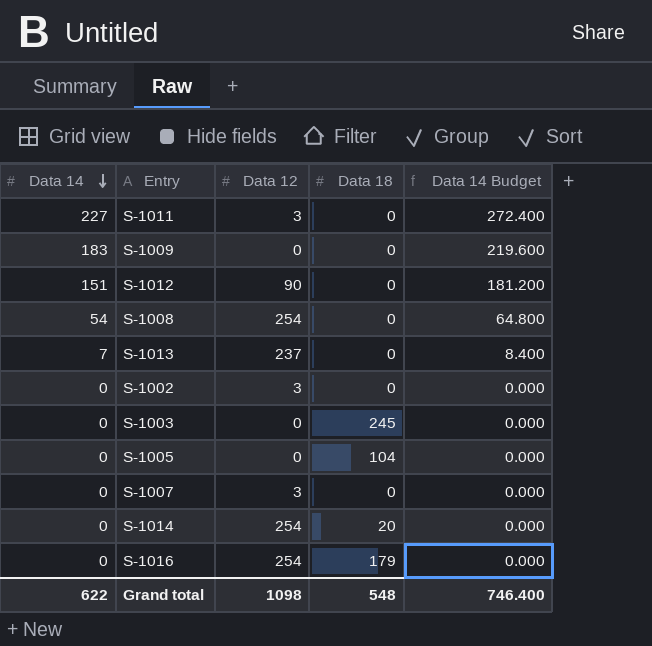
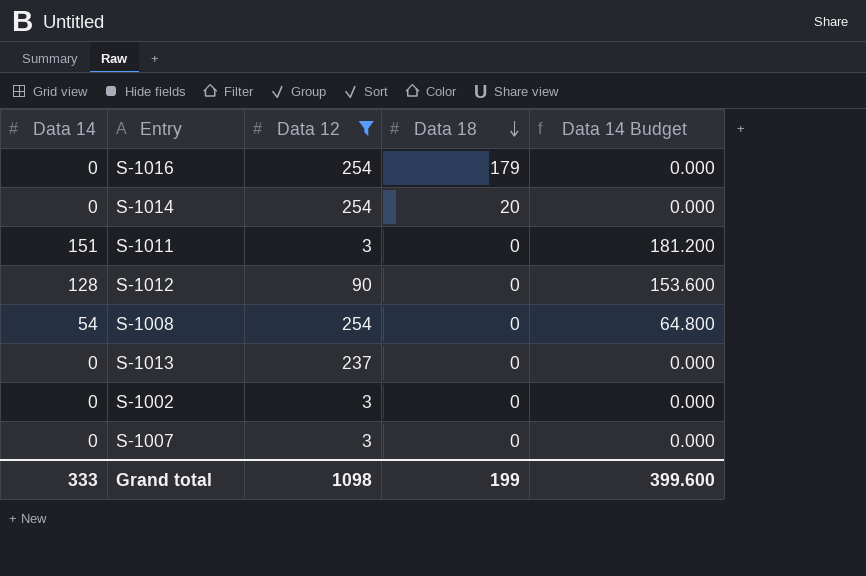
filter: none -> Data 12 != 0
row order: Data 14 descending -> Data 18 descending
S-1011 | Data 14: 227 -> 151
S-1011 | Data 14 Budget: 272.400 -> 181.200
S-1012 | Data 14: 151 -> 128
S-1012 | Data 14 Budget: 181.200 -> 153.600
S-1013 | Data 14: 7 -> 0
S-1013 | Data 14 Budget: 8.400 -> 0.000
Grand total | Data 14: 622 -> 333
Grand total | Data 18: 548 -> 199
Grand total | Data 14 Budget: 746.400 -> 399.600

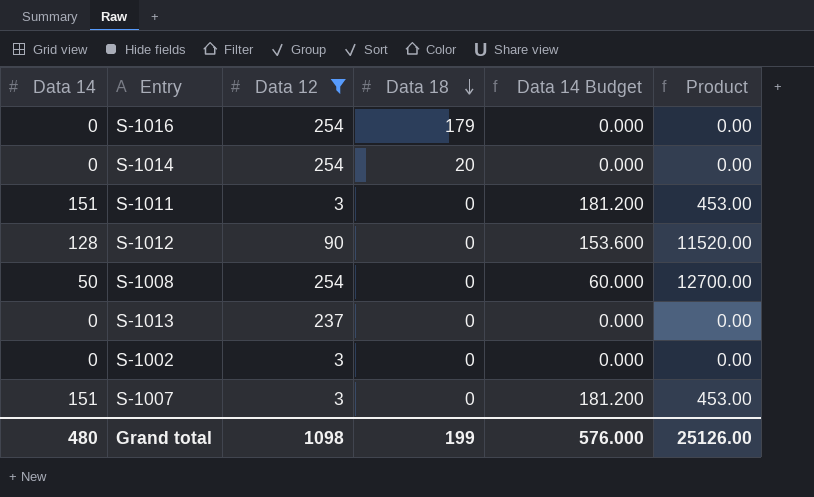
column Product | formula: none -> [Data 14] * [Data 12]
S-1008 | Data 14: 54 -> 50
S-1008 | Data 14 Budget: 64.800 -> 60.000
S-1007 | Data 14: 0 -> 151
S-1007 | Data 14 Budget: 0.000 -> 181.200
Grand total | Data 14: 333 -> 480
Grand total | Data 14 Budget: 399.600 -> 576.000

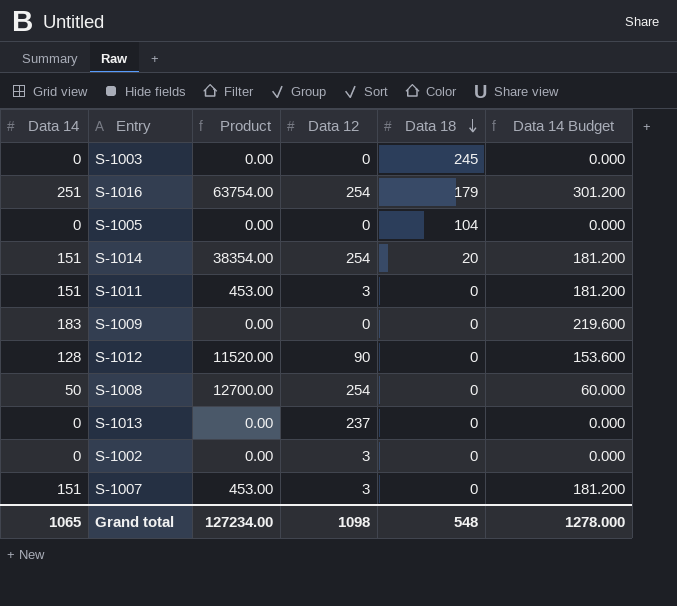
filter: Data 12 != 0 -> none
column Product | position: 6 -> 3
S-1016 | Data 14: 0 -> 251
S-1016 | Product: 0.00 -> 63754.00
S-1016 | Data 14 Budget: 0.000 -> 301.200
S-1014 | Data 14: 0 -> 151
S-1014 | Product: 0.00 -> 38354.00
S-1014 | Data 14 Budget: 0.000 -> 181.200
Grand total | Data 14: 480 -> 1065
Grand total | Product: 25126.00 -> 127234.00
Grand total | Data 18: 199 -> 548
Grand total | Data 14 Budget: 576.000 -> 1278.000

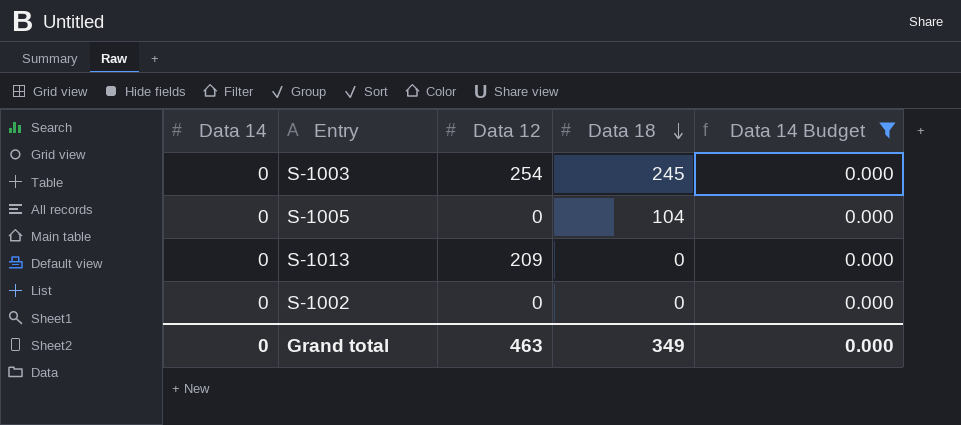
filter: none -> Data 14 Budget = 0.000
column Product | formula: [Data 14] * [Data 12] -> none
S-1003 | Data 12: 0 -> 254
S-1013 | Data 12: 237 -> 209
S-1002 | Data 12: 3 -> 0
Grand total | Data 14: 1065 -> 0
Grand total | Data 12: 1098 -> 463
Grand total | Data 18: 548 -> 349
Grand total | Data 14 Budget: 1278.000 -> 0.000

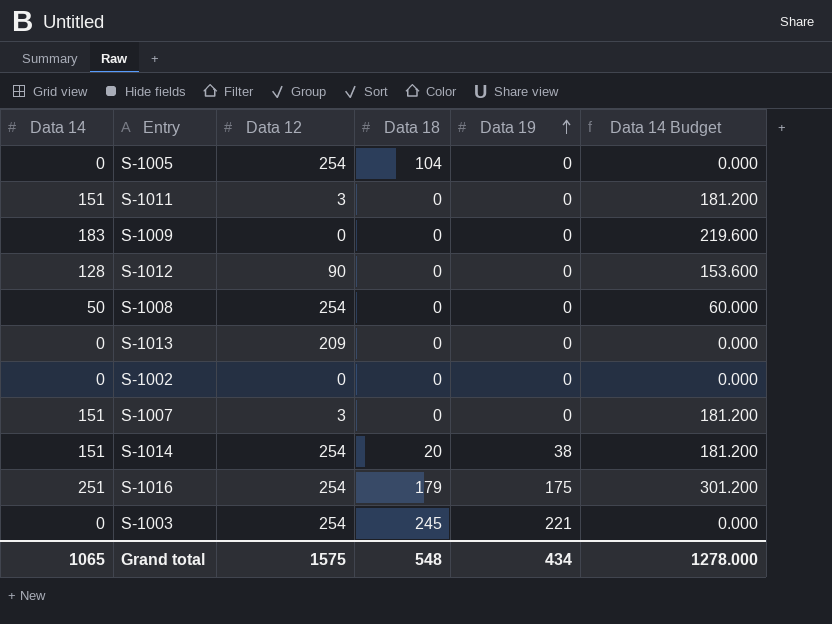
filter: Data 14 Budget = 0.000 -> none
row order: Data 18 descending -> Data 19 ascending
column Data 19 | position: none -> 5
S-1005 | Data 12: 0 -> 254
Grand total | Data 14: 0 -> 1065
Grand total | Data 12: 463 -> 1575
Grand total | Data 18: 349 -> 548
Grand total | Data 14 Budget: 0.000 -> 1278.000

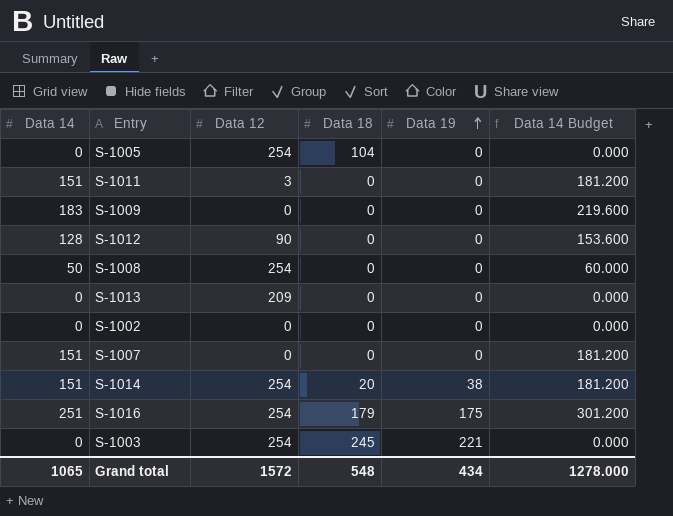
S-1007 | Data 12: 3 -> 0
Grand total | Data 12: 1575 -> 1572

